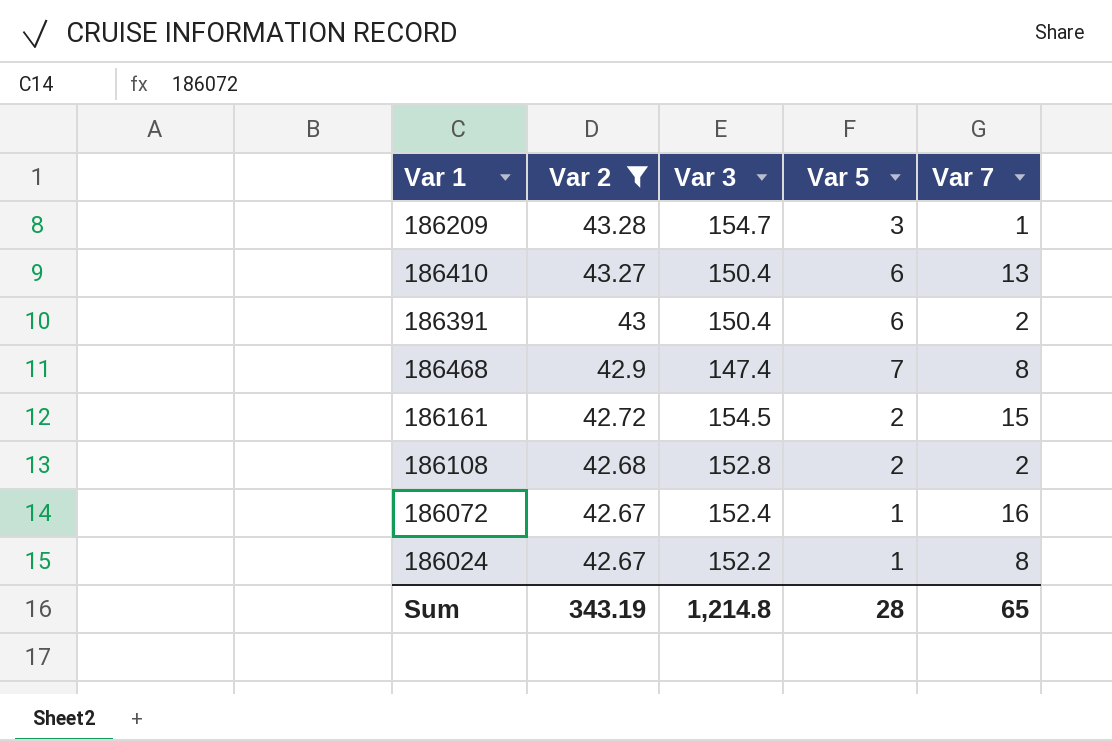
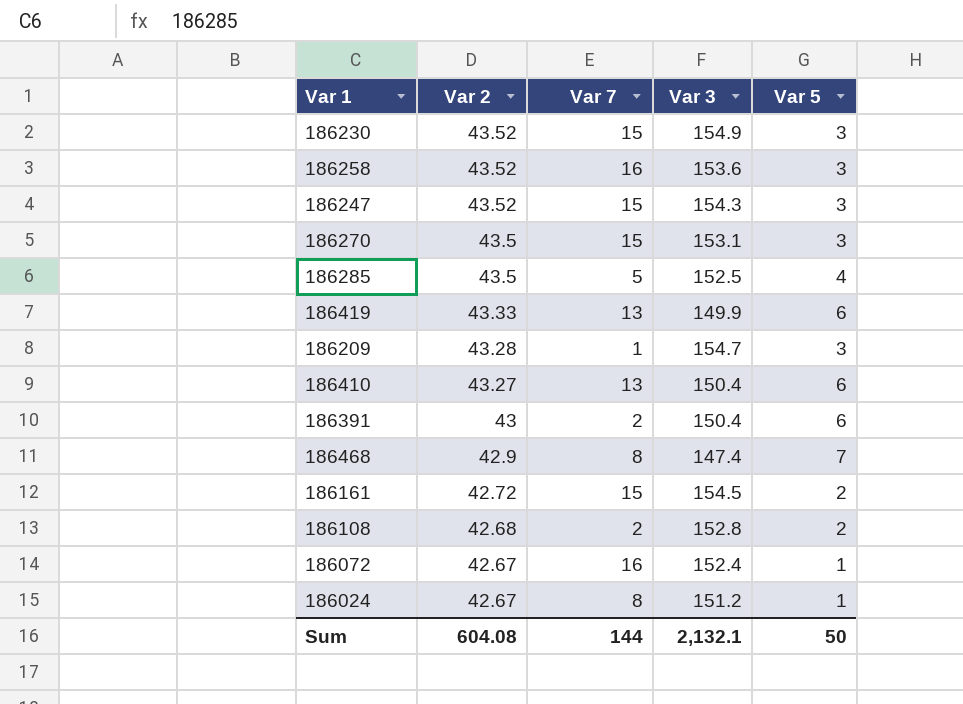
filter: Var 2 <= 43.28 -> none
column Var 7 | position: 5 -> 3
186024 | Var 3: 152.2 -> 151.2
Sum | Var 2: 343.19 -> 604.08
Sum | Var 7: 65 -> 144
Sum | Var 3: 1,214.8 -> 2,132.1
Sum | Var 5: 28 -> 50

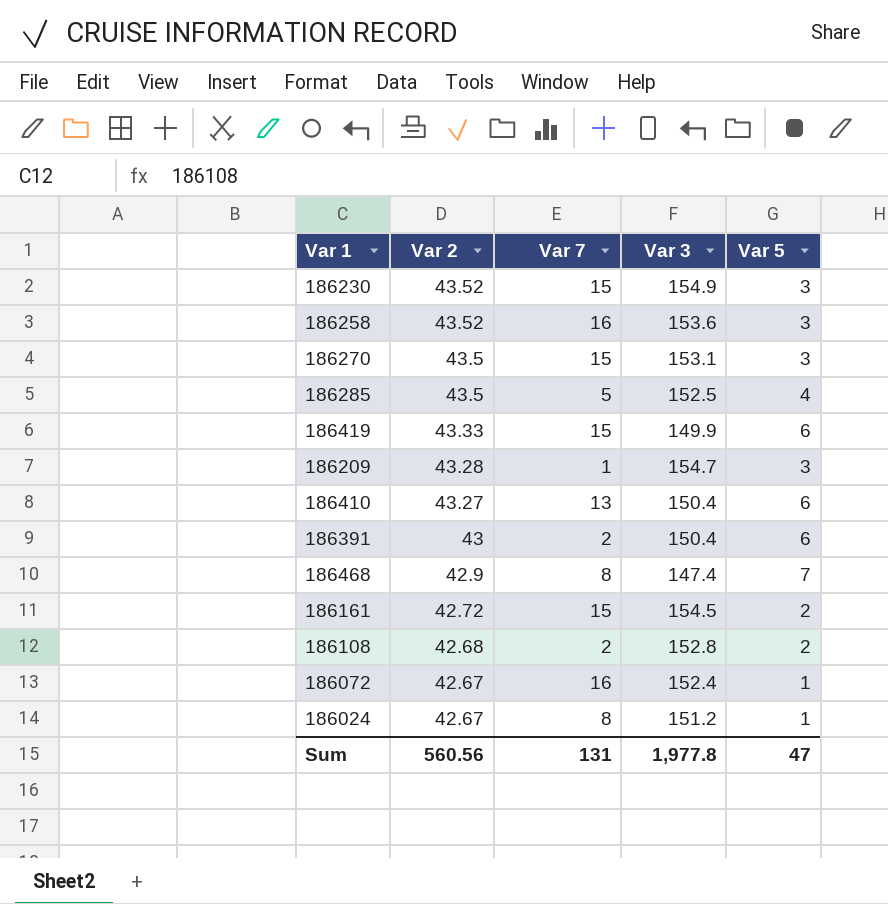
row 186247: 43.52 | 15 | 154.3 | 3 -> none
186419 | Var 7: 13 -> 15
Sum | Var 2: 604.08 -> 560.56
Sum | Var 7: 144 -> 131
Sum | Var 3: 2,132.1 -> 1,977.8
Sum | Var 5: 50 -> 47

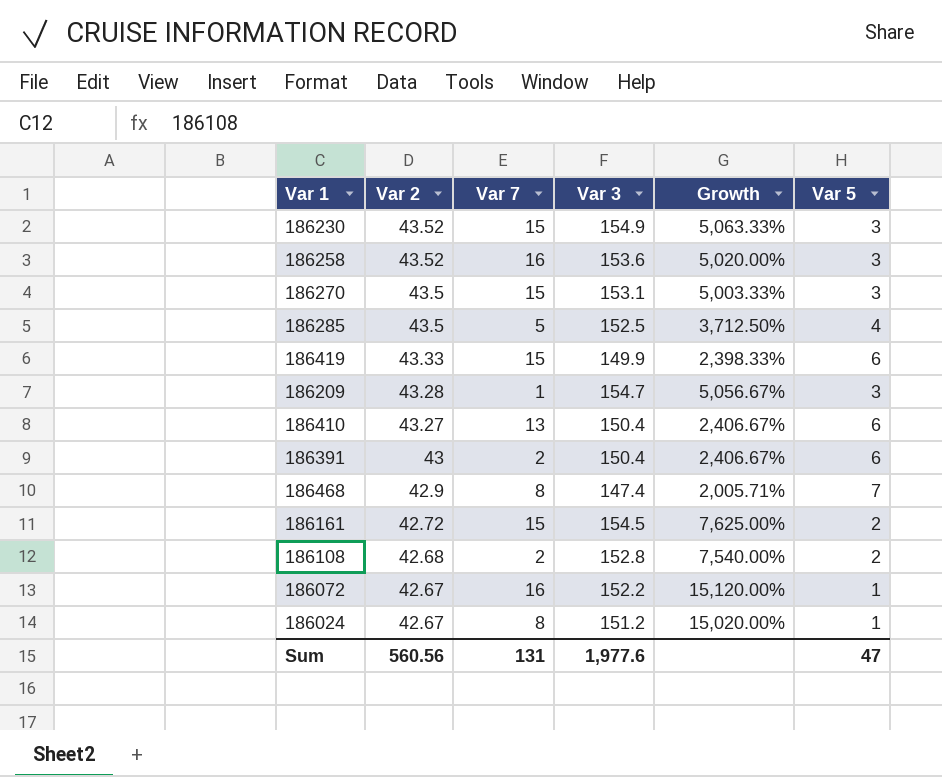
column Growth | formula: none -> ([Var 3] - [Var 5]) / [Var 5]
186072 | Var 3: 152.4 -> 152.2
Sum | Var 3: 1,977.8 -> 1,977.6

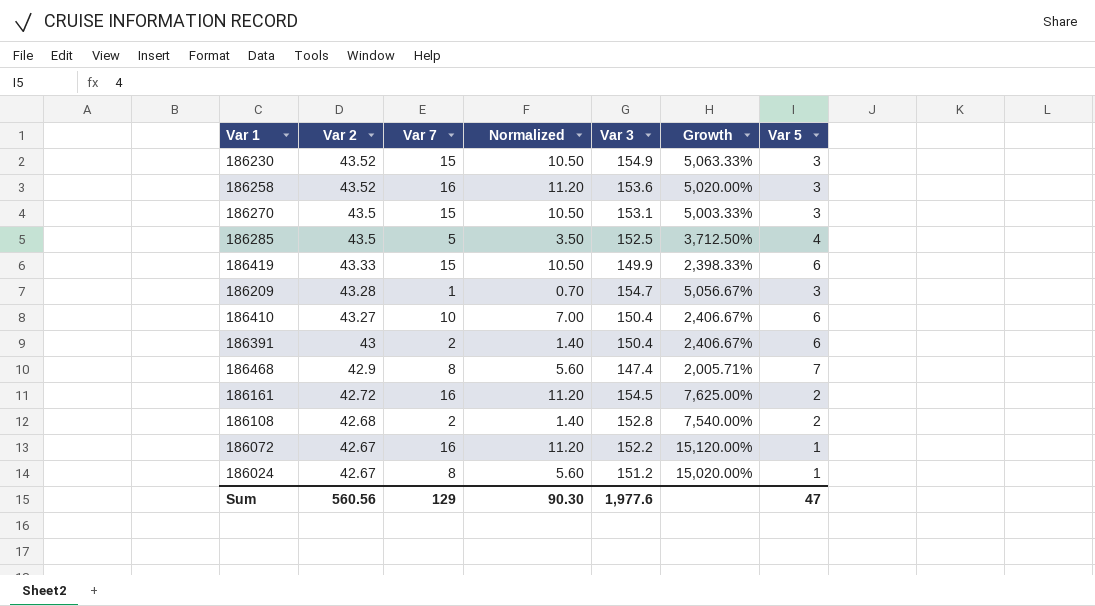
column Normalized | formula: none -> [Var 7] * 0.7
186410 | Var 7: 13 -> 10
186161 | Var 7: 15 -> 16
Sum | Var 7: 131 -> 129

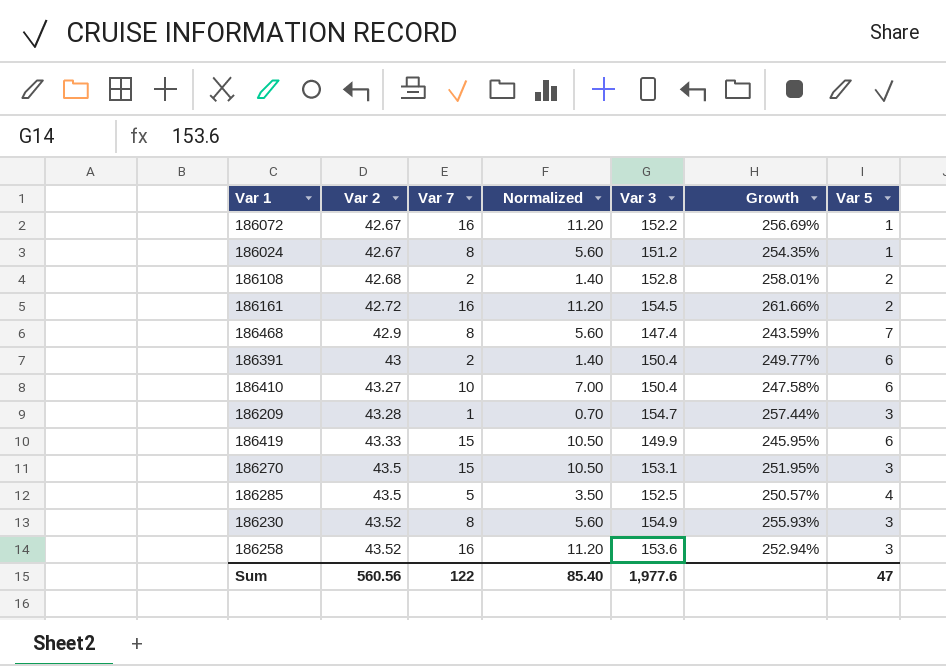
row order: Var 2 descending -> Var 2 ascending
column Growth | formula: ([Var 3] - [Var 5]) / [Var 5] -> ([Var 3] - [Var 2]) / [Var 2]
186230 | Var 7: 15 -> 8
186230 | Normalized: 10.50 -> 5.60
Sum | Var 7: 129 -> 122
Sum | Normalized: 90.30 -> 85.40

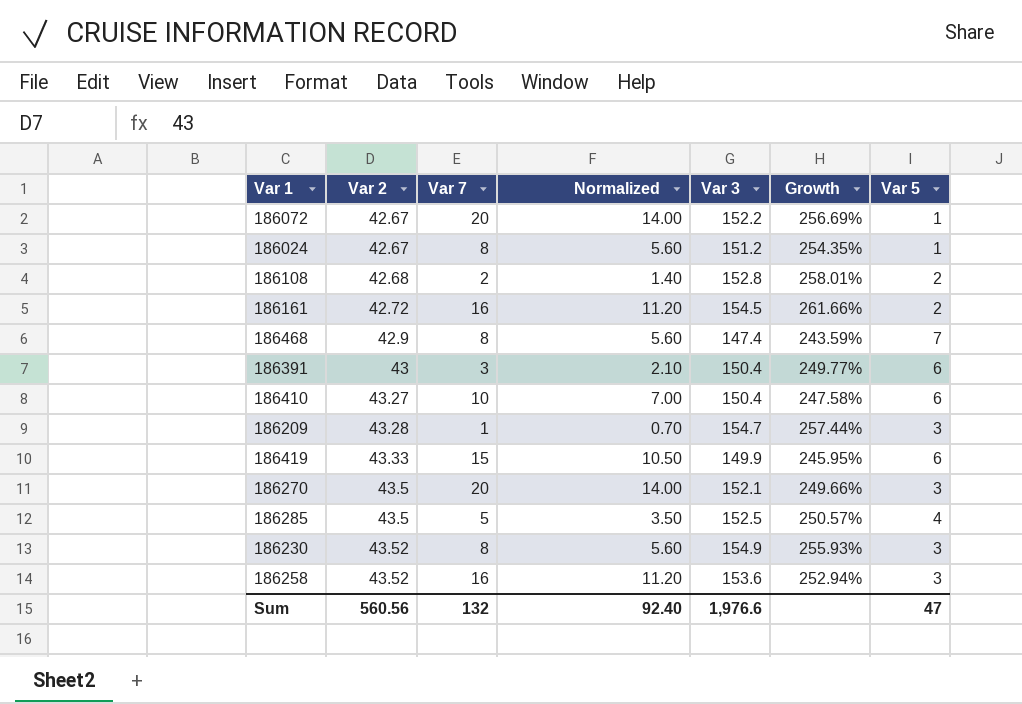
186072 | Var 7: 16 -> 20
186072 | Normalized: 11.20 -> 14.00
186391 | Var 7: 2 -> 3
186391 | Normalized: 1.40 -> 2.10
186270 | Var 7: 15 -> 20
186270 | Normalized: 10.50 -> 14.00
186270 | Var 3: 153.1 -> 152.1
186270 | Growth: 251.95% -> 249.66%
Sum | Var 7: 122 -> 132
Sum | Normalized: 85.40 -> 92.40
Sum | Var 3: 1,977.6 -> 1,976.6

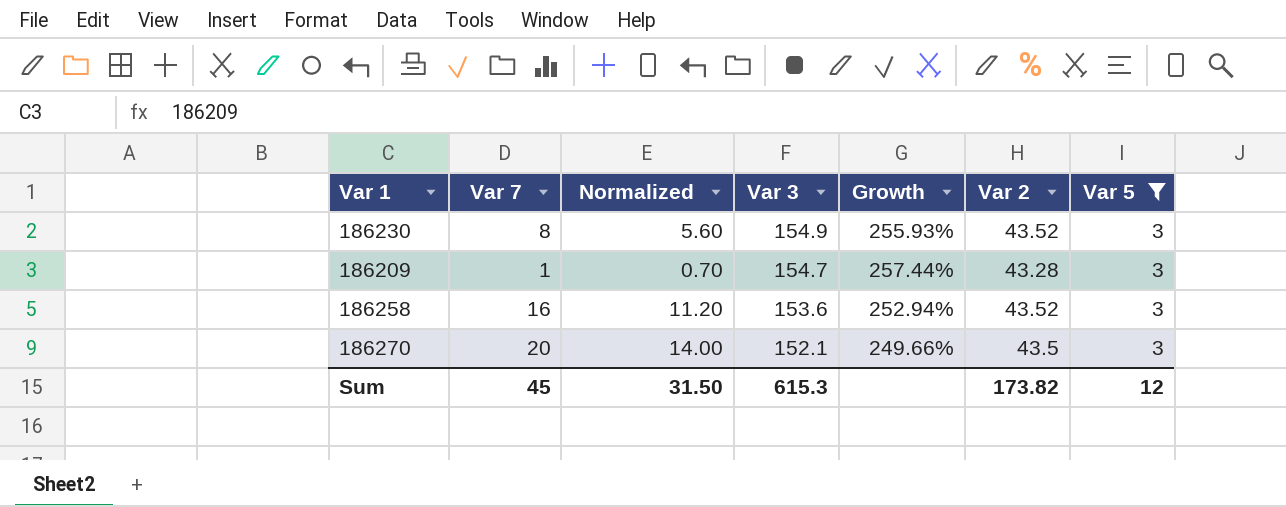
filter: none -> Var 5 = 3
row order: Var 2 ascending -> Var 3 descending
column Var 2 | position: 2 -> 6
Sum | Var 7: 132 -> 45
Sum | Normalized: 92.40 -> 31.50
Sum | Var 3: 1,976.6 -> 615.3
Sum | Var 2: 560.56 -> 173.82
Sum | Var 5: 47 -> 12

